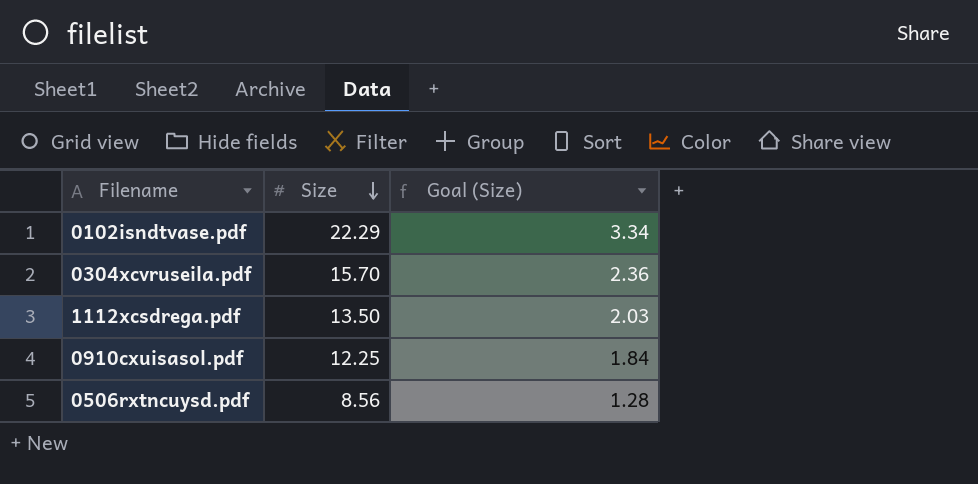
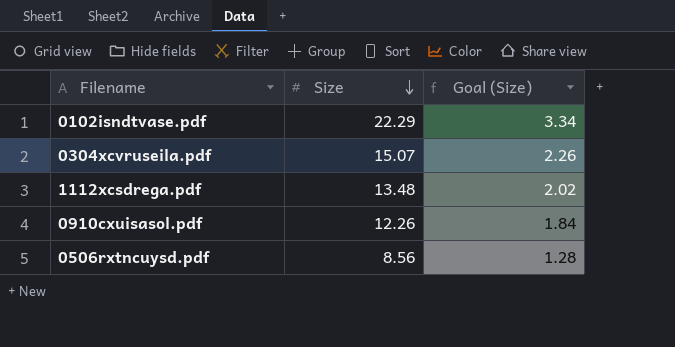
0304xcvruseila.pdf | Size: 15.70 -> 15.07
0304xcvruseila.pdf | Goal (Size): 2.36 -> 2.26
1112xcsdrega.pdf | Size: 13.50 -> 13.48
1112xcsdrega.pdf | Goal (Size): 2.03 -> 2.02
0910cxuisasol.pdf | Size: 12.25 -> 12.26

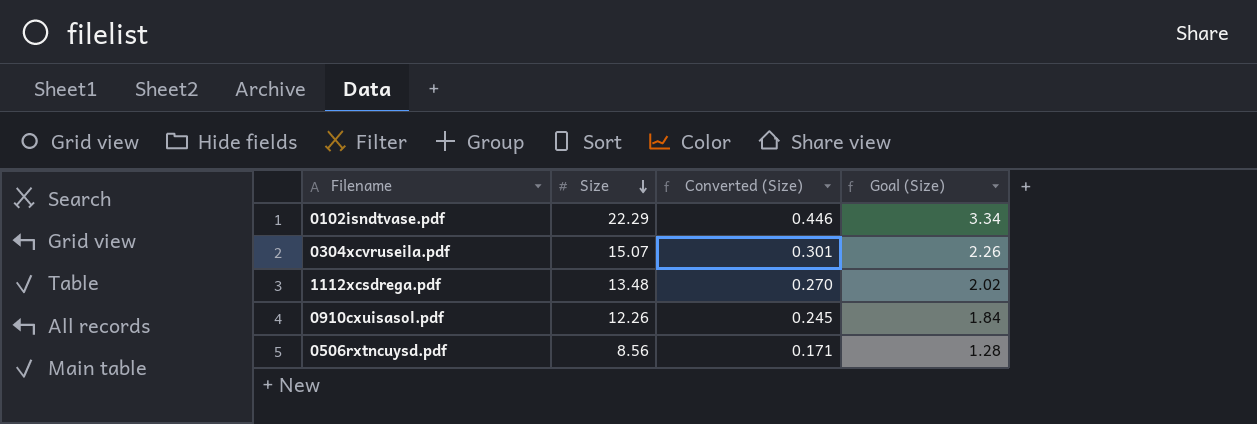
column Converted (Size) | formula: none -> [Size] * 0.02

